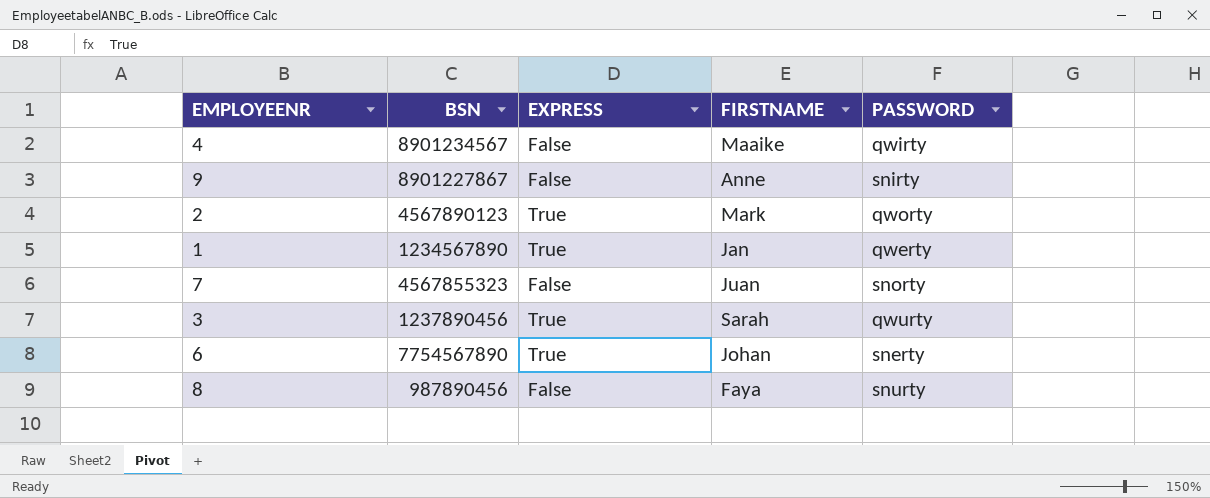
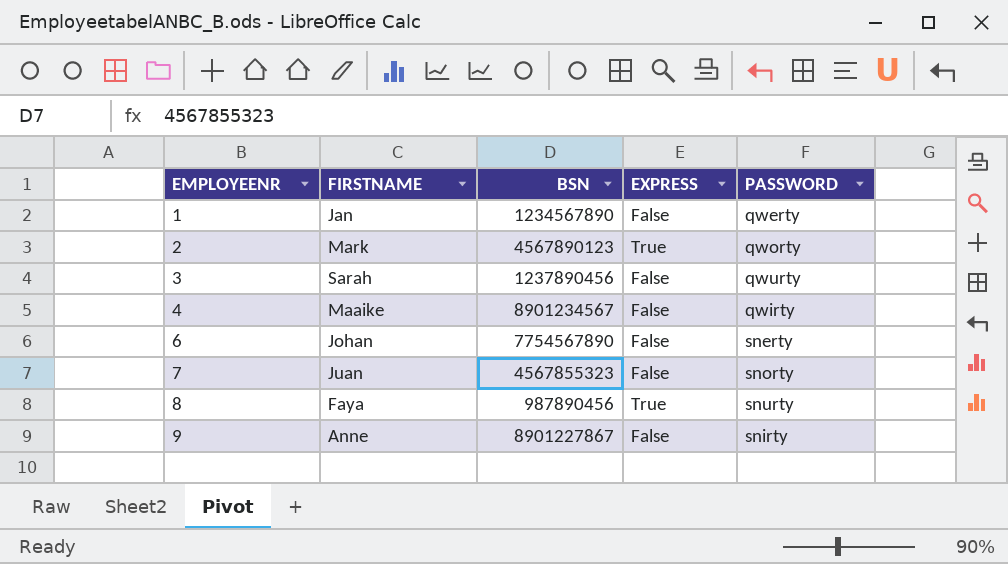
row order: none -> EMPLOYEENR ascending
column FIRSTNAME | position: 4 -> 2
1 | EXPRESS: True -> False
3 | EXPRESS: True -> False
6 | EXPRESS: True -> False
8 | EXPRESS: False -> True

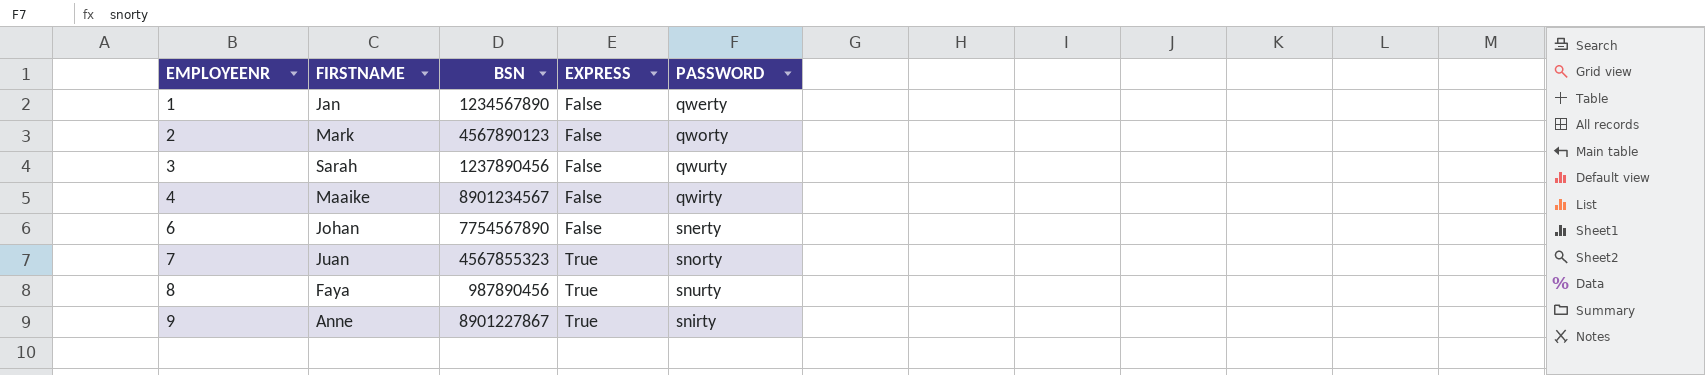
2 | EXPRESS: True -> False
7 | EXPRESS: False -> True
9 | EXPRESS: False -> True

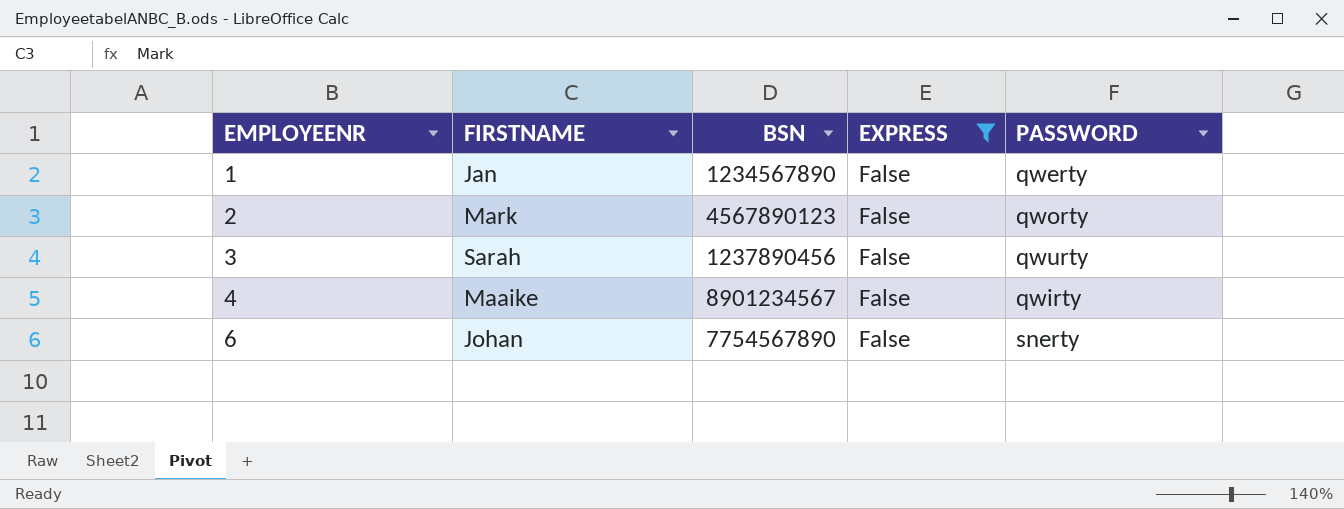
filter: none -> EXPRESS = False

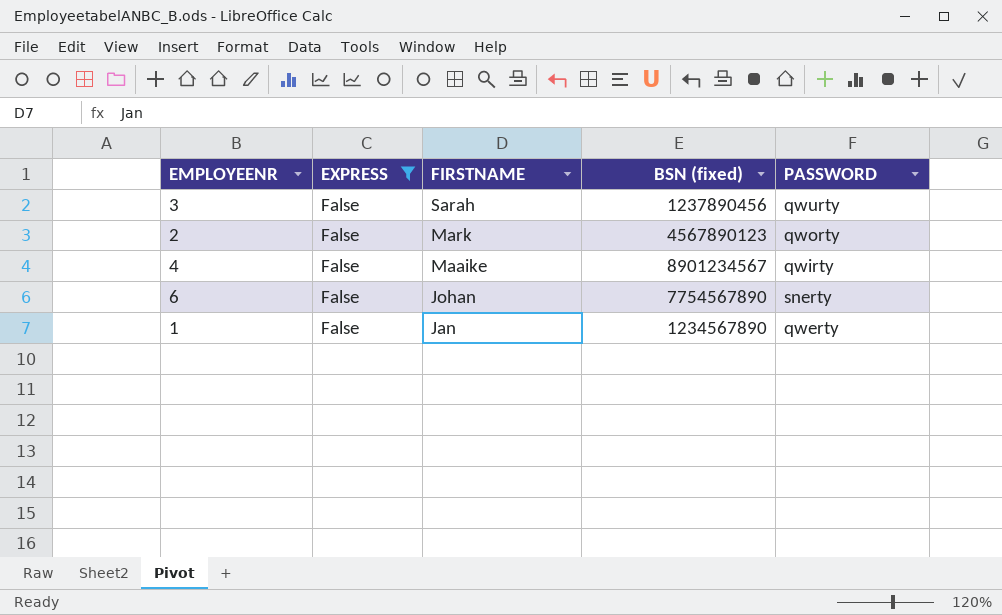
row order: EMPLOYEENR ascending -> FIRSTNAME descending
column EXPRESS | position: 4 -> 2
column name: BSN -> BSN (fixed)

